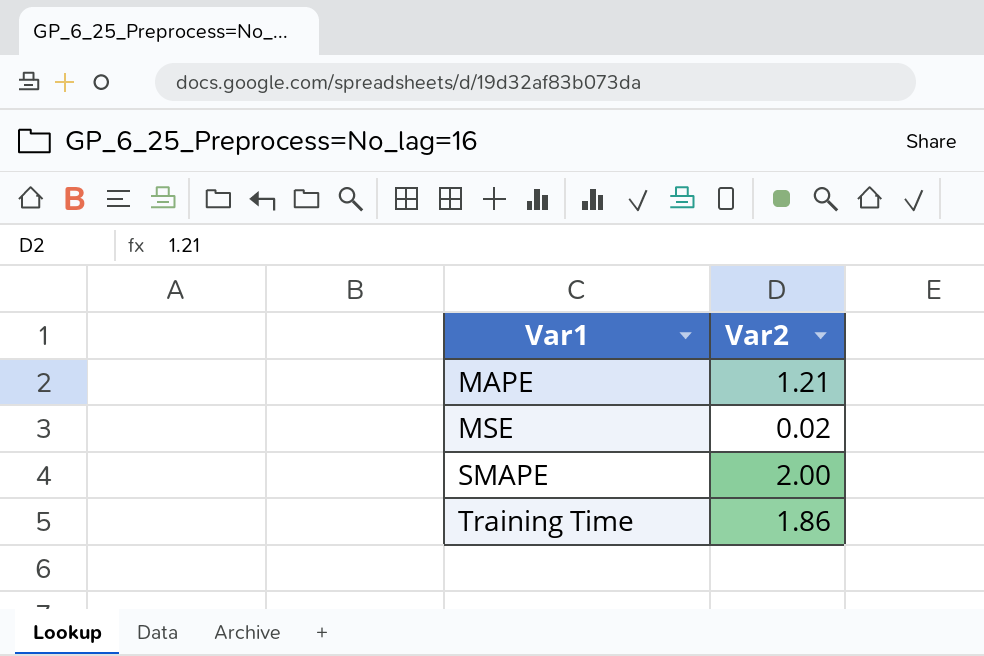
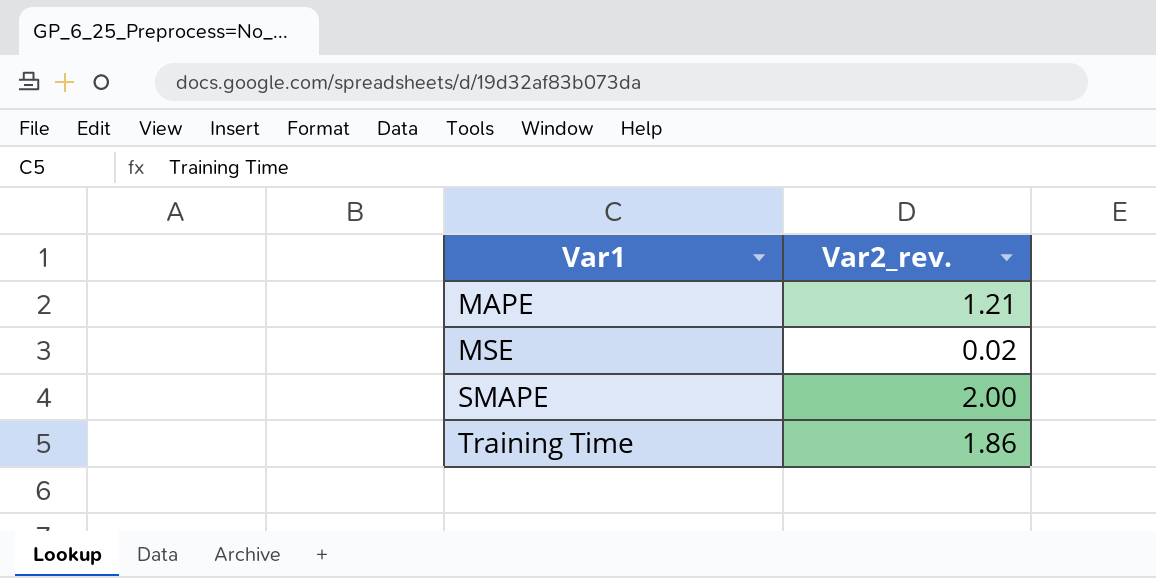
column name: Var2 -> Var2_rev.

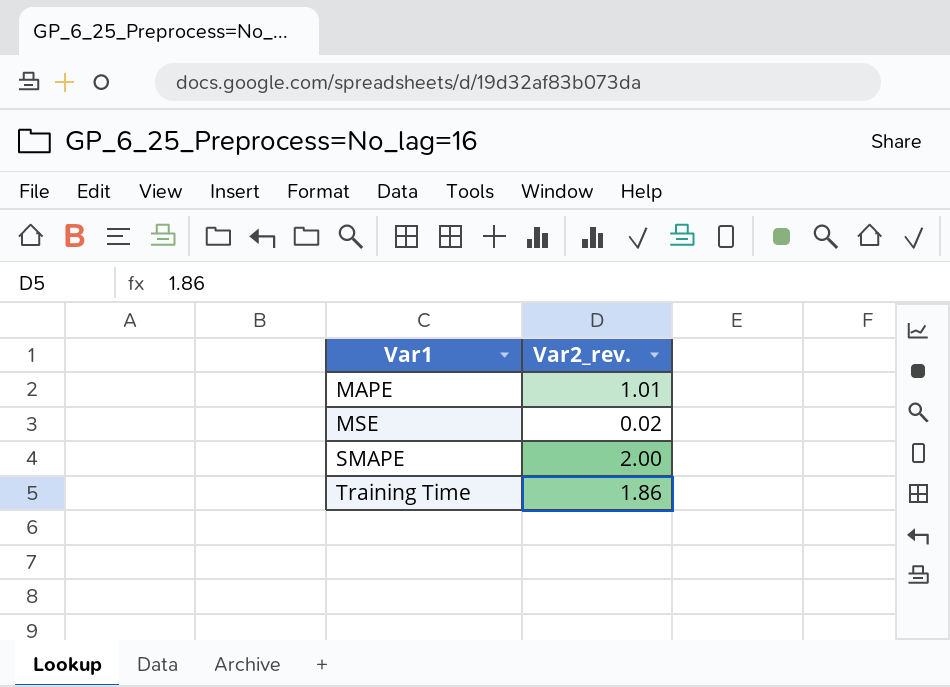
MAPE | Var2_rev.: 1.21 -> 1.01

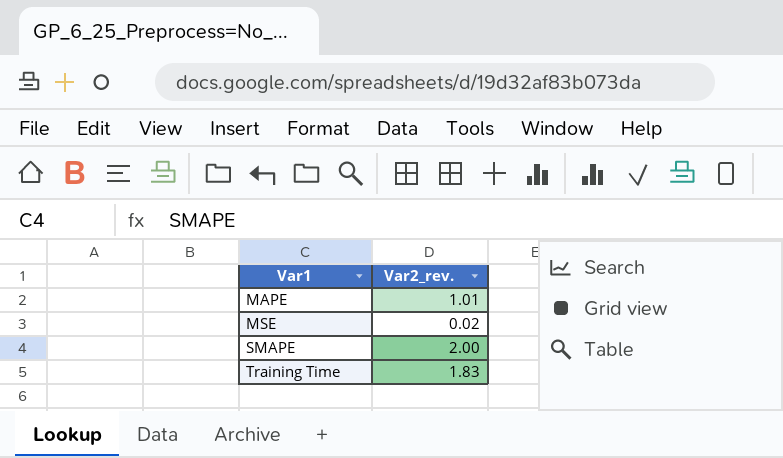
Training Time | Var2_rev.: 1.86 -> 1.83

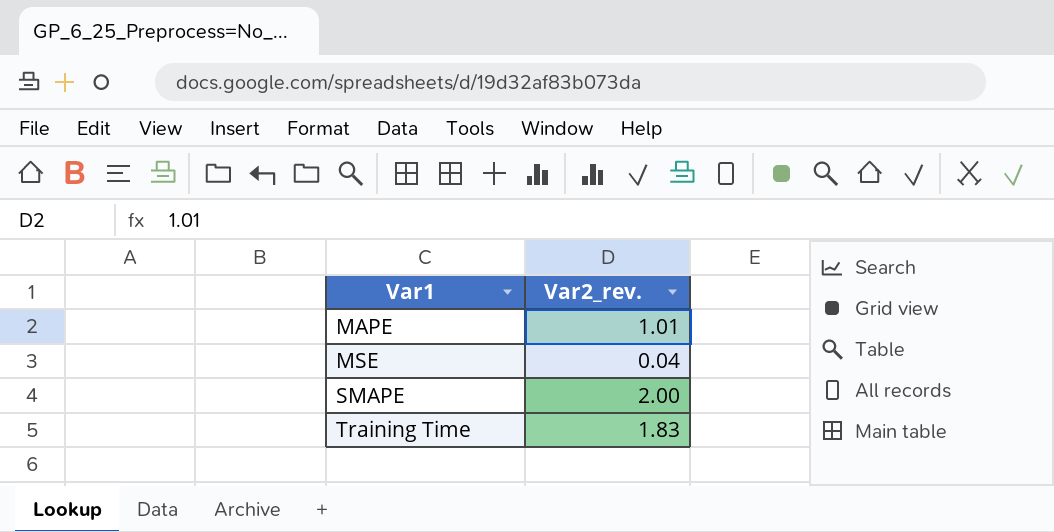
MSE | Var2_rev.: 0.02 -> 0.04

